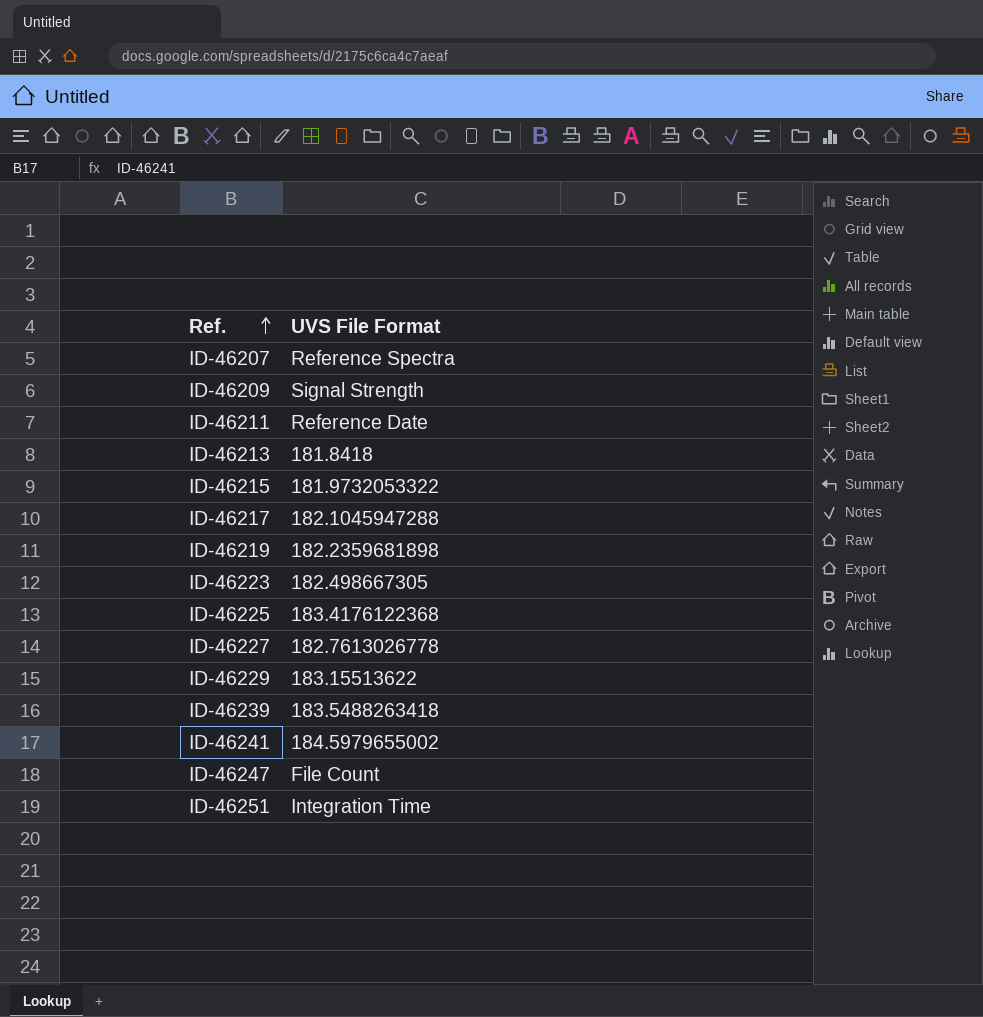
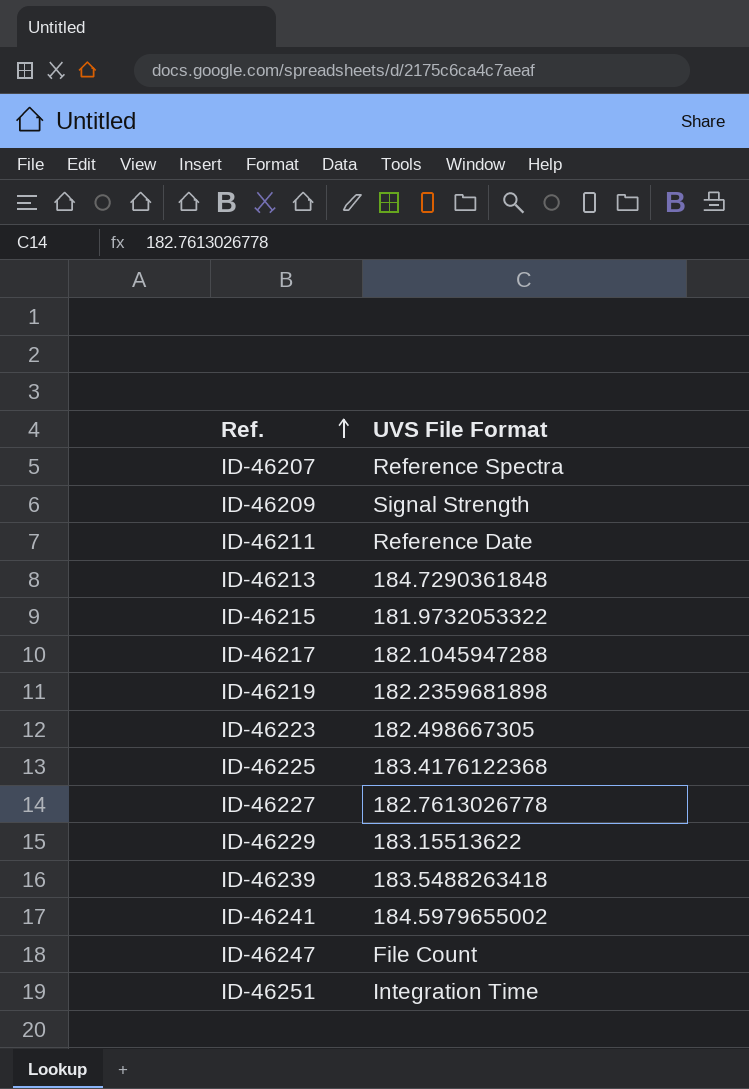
ID-46213 | UVS File Format: 181.8418 -> 184.7290361848

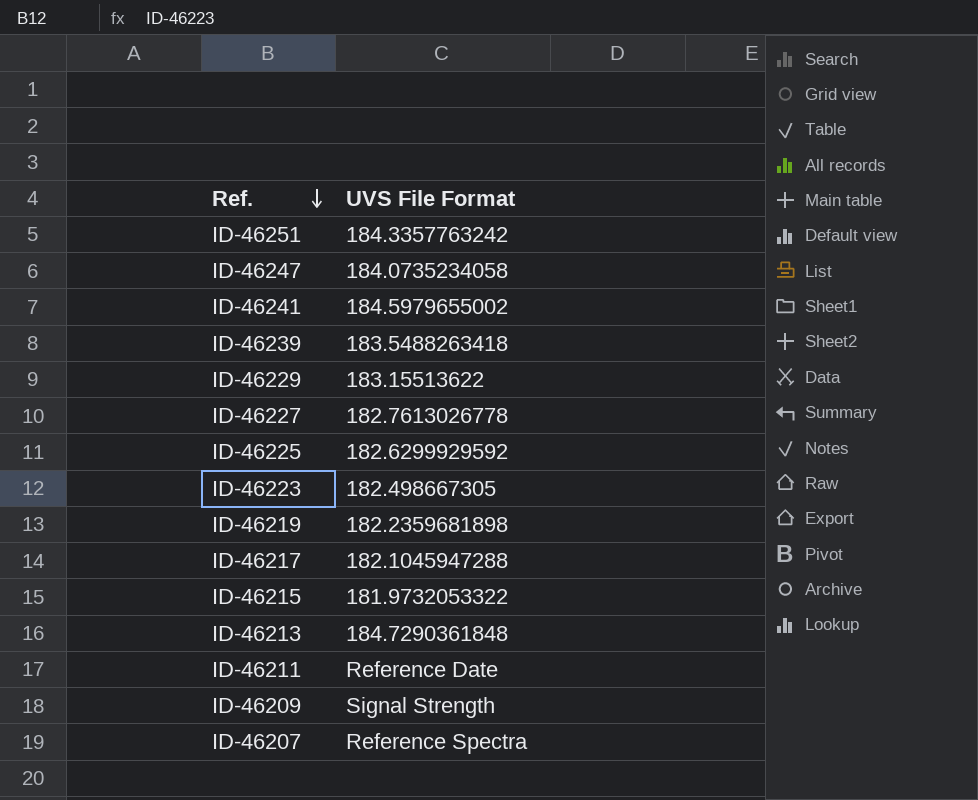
row order: Ref. ascending -> Ref. descending
ID-46251 | UVS File Format: Integration Time -> 184.3357763242
ID-46247 | UVS File Format: File Count -> 184.0735234058
ID-46225 | UVS File Format: 183.4176122368 -> 182.6299929592

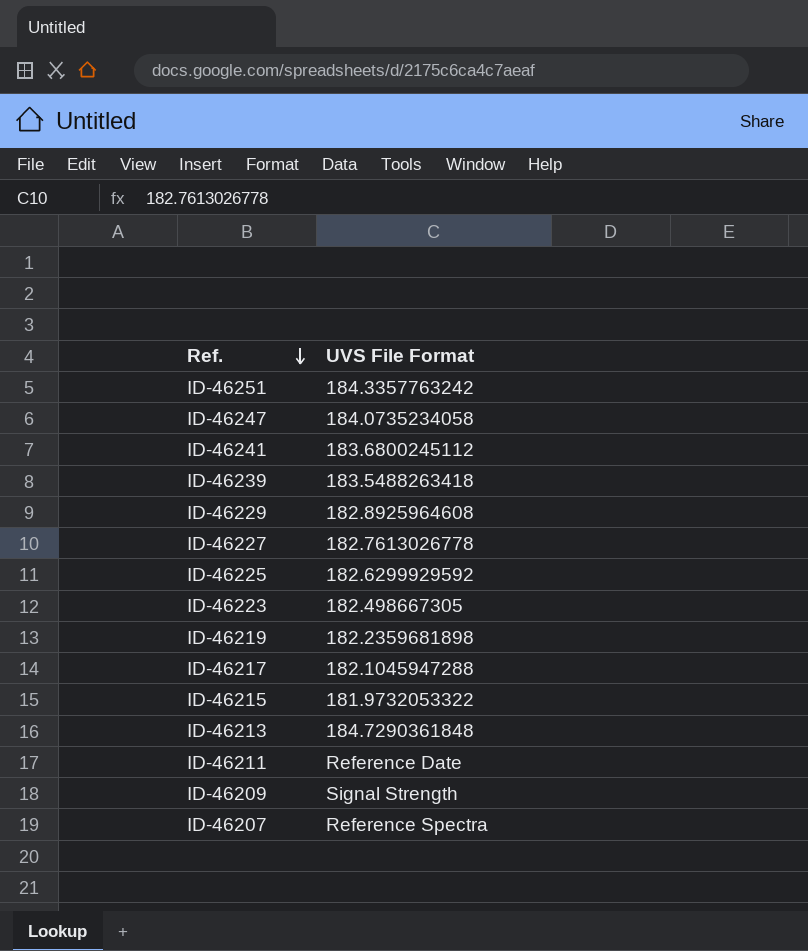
ID-46241 | UVS File Format: 184.5979655002 -> 183.6800245112
ID-46229 | UVS File Format: 183.15513622 -> 182.8925964608

